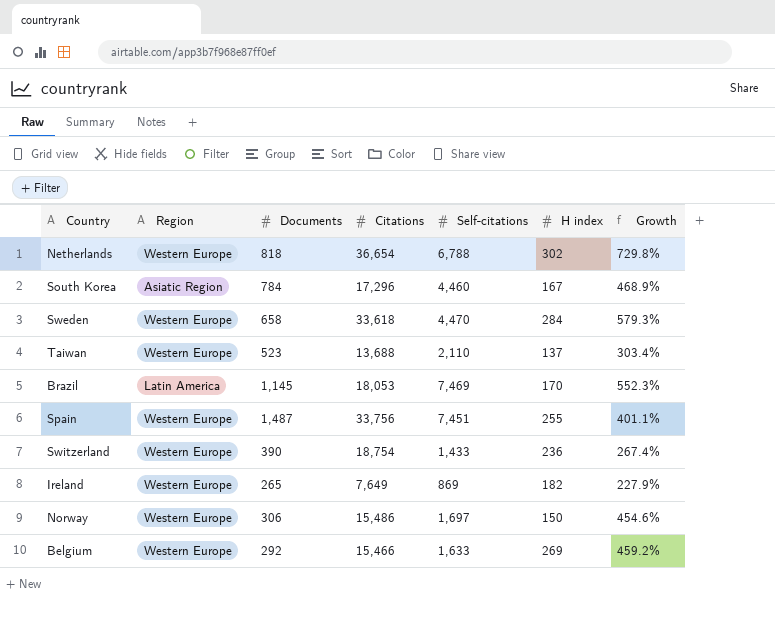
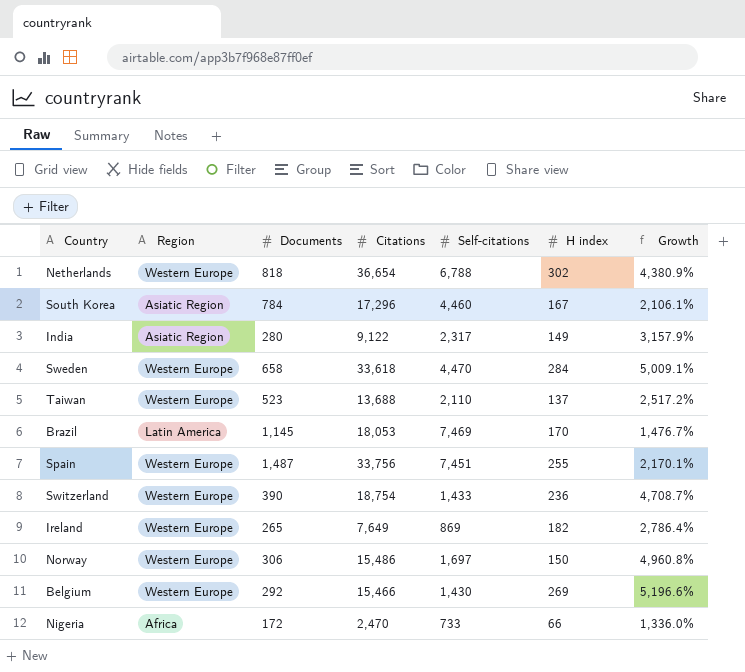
column Growth | formula: ([Self-citations] - [Documents]) / [Documents] -> ([Citations] - [Documents]) / [Documents]
row India: none -> Asiatic Region | 280 | 9,122 | 2,317 | 149 | 3,157.9%
Belgium | Self-citations: 1,633 -> 1,430
row Nigeria: none -> Africa | 172 | 2,470 | 733 | 66 | 1,336.0%

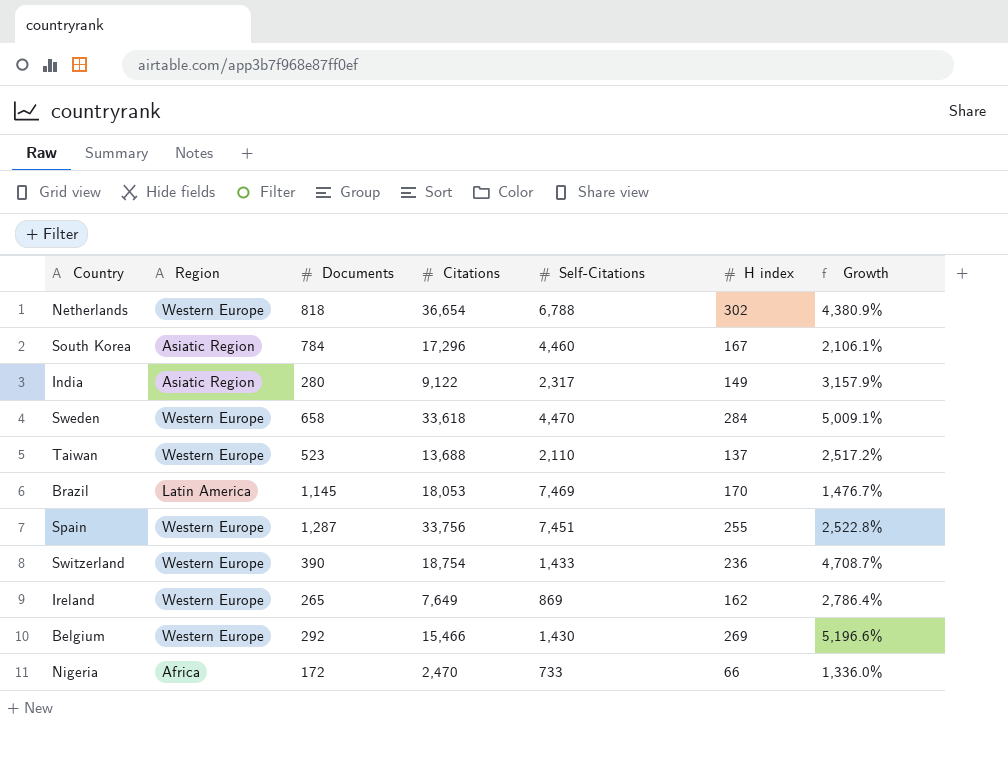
column name: Self-citations -> Self-Citations
row Norway: Western Europe | 306 | 15,486 | 1,697 | 150 | 4,960.8% -> none
Spain | Documents: 1,487 -> 1,287
Spain | Growth: 2,170.1% -> 2,522.8%
Ireland | H index: 182 -> 162

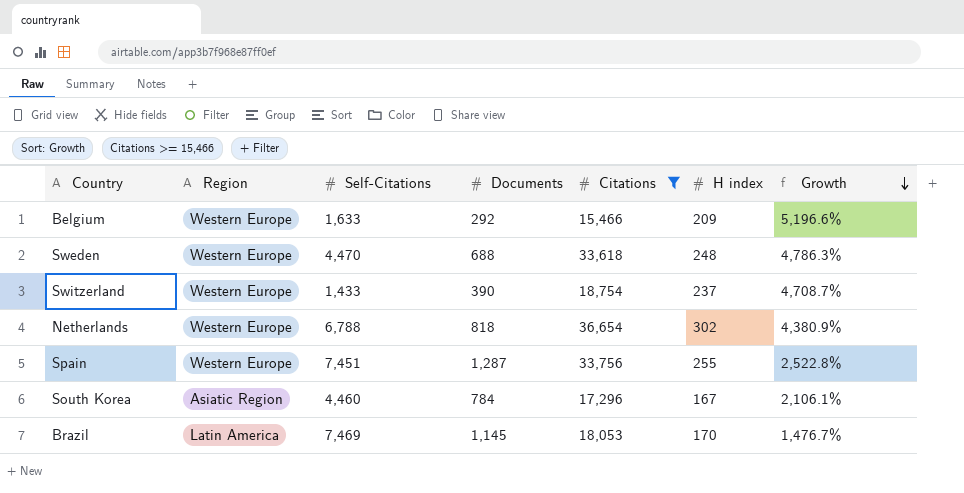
filter: none -> Citations >= 15,466
row order: none -> Growth descending
column Self-Citations | position: 5 -> 3
Belgium | Self-Citations: 1,430 -> 1,633
Belgium | H index: 269 -> 209
Sweden | Documents: 658 -> 688
Sweden | H index: 284 -> 248
Sweden | Growth: 5,009.1% -> 4,786.3%
Switzerland | H index: 236 -> 237

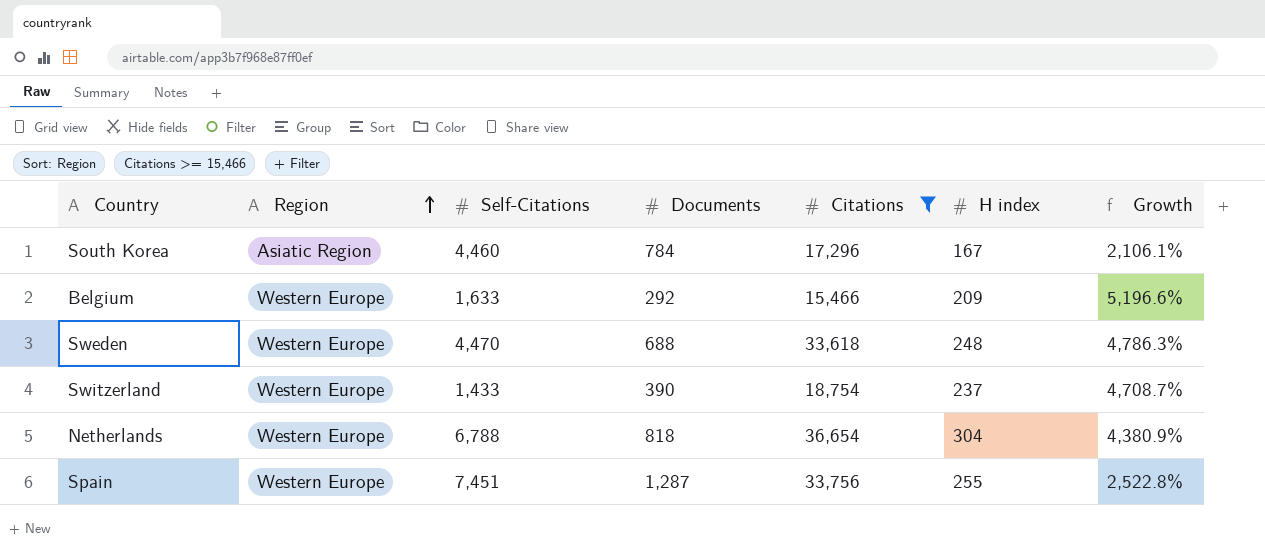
row order: Growth descending -> Region ascending
row Brazil: Latin America | 7,469 | 1,145 | 18,053 | 170 | 1,476.7% -> none
Netherlands | H index: 302 -> 304

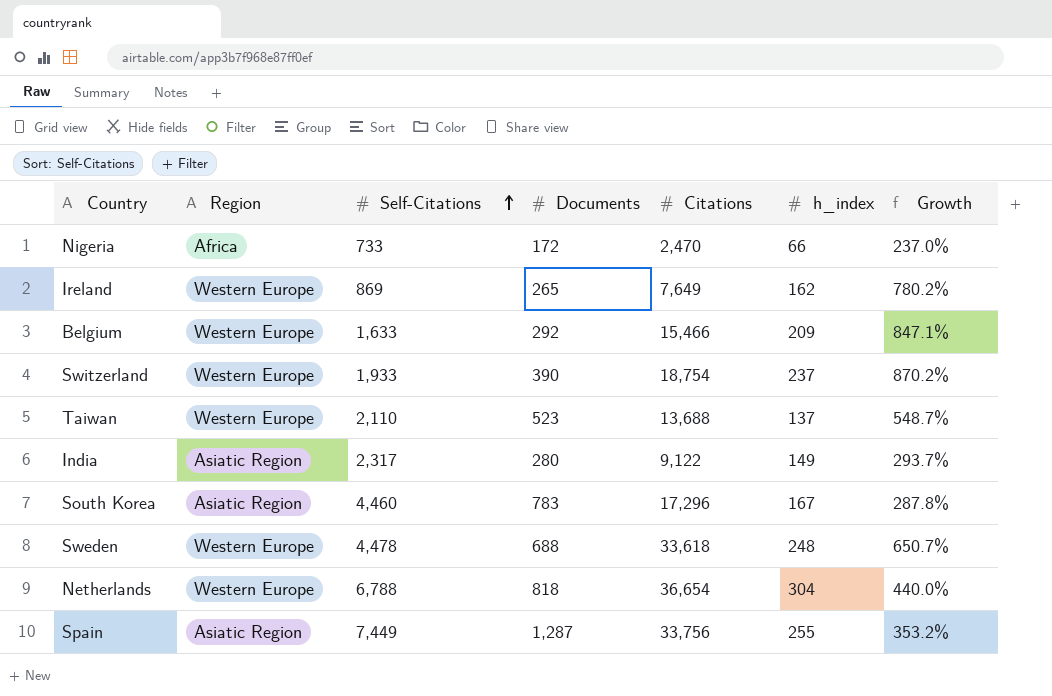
filter: Citations >= 15,466 -> none
row order: Region ascending -> Self-Citations ascending
column name: H index -> h_index
column Growth | formula: ([Citations] - [Documents]) / [Documents] -> ([Citations] - [Self-Citations]) / [Self-Citations]
Switzerland | Self-Citations: 1,433 -> 1,933
South Korea | Documents: 784 -> 783
Sweden | Self-Citations: 4,470 -> 4,478
Spain | Region: Western Europe -> Asiatic Region
Spain | Self-Citations: 7,451 -> 7,449

